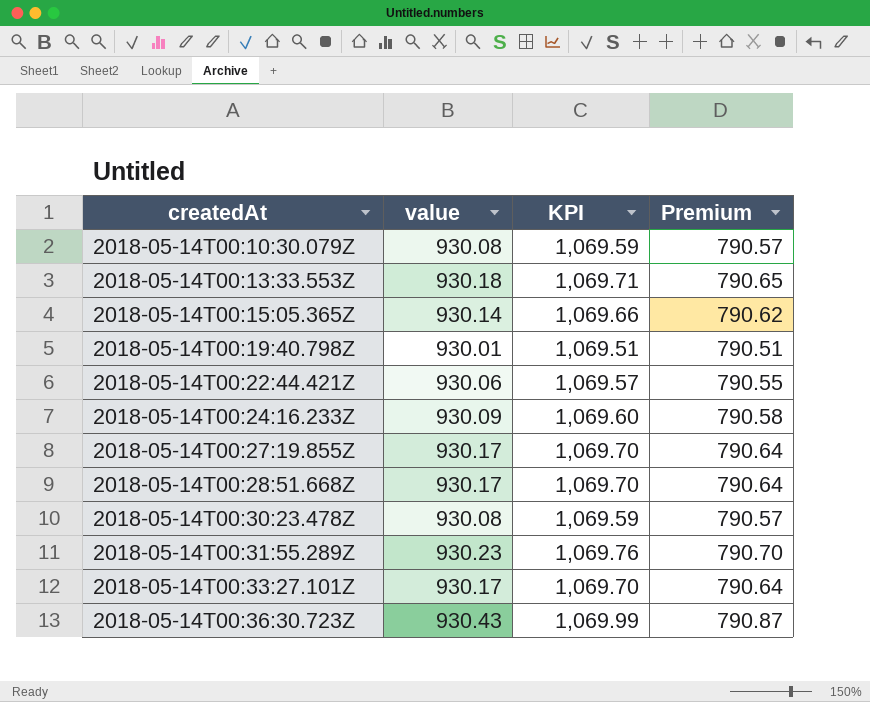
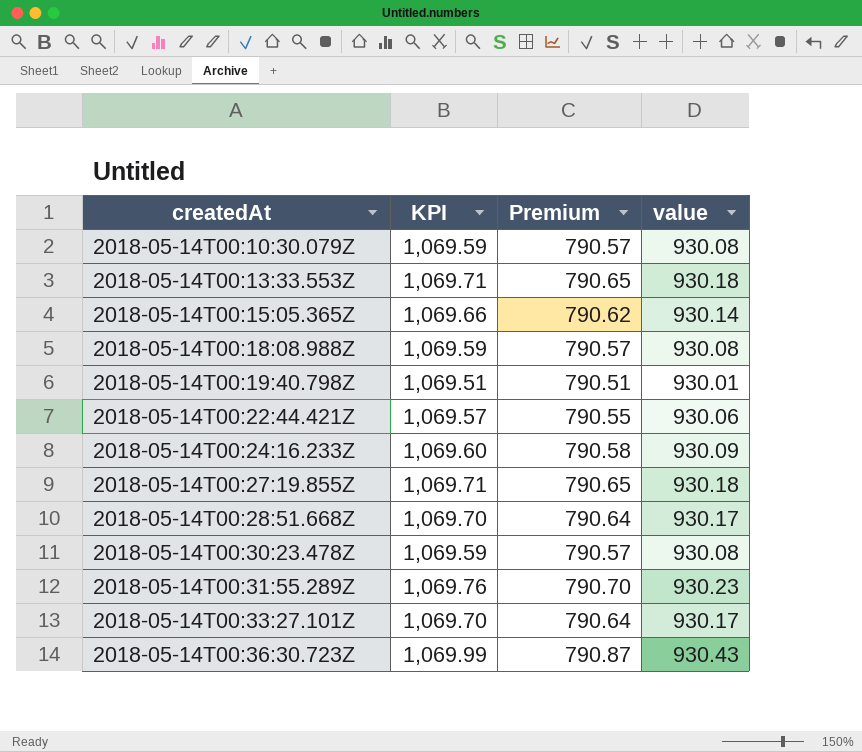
column value | position: 2 -> 4
row 2018-05-14T00:18:08.988Z: none -> 1,069.59 | 790.57 | 930.08
2018-05-14T00:27:19.855Z | KPI: 1,069.70 -> 1,069.71
2018-05-14T00:27:19.855Z | Premium: 790.64 -> 790.65
2018-05-14T00:27:19.855Z | value: 930.17 -> 930.18

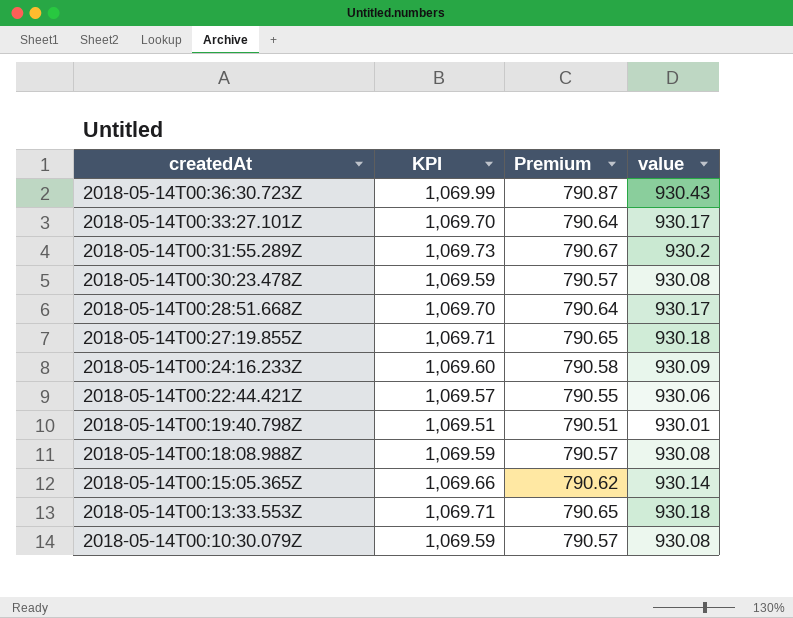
row order: createdAt ascending -> createdAt descending
2018-05-14T00:31:55.289Z | KPI: 1,069.76 -> 1,069.73
2018-05-14T00:31:55.289Z | Premium: 790.70 -> 790.67
2018-05-14T00:31:55.289Z | value: 930.23 -> 930.2

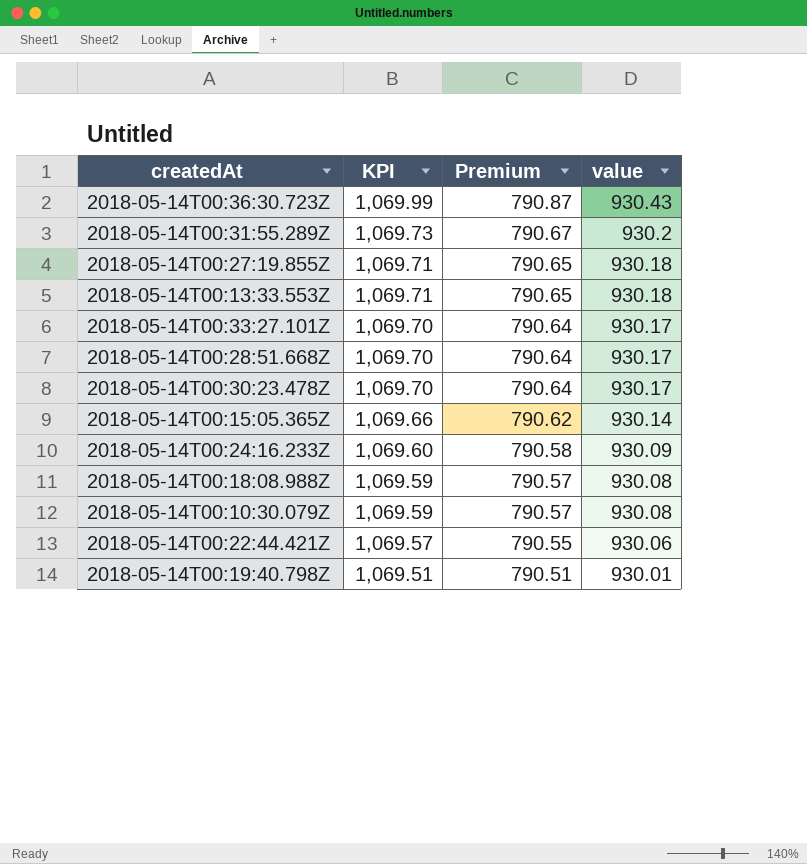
row order: createdAt descending -> KPI descending
2018-05-14T00:30:23.478Z | KPI: 1,069.59 -> 1,069.70
2018-05-14T00:30:23.478Z | Premium: 790.57 -> 790.64
2018-05-14T00:30:23.478Z | value: 930.08 -> 930.17

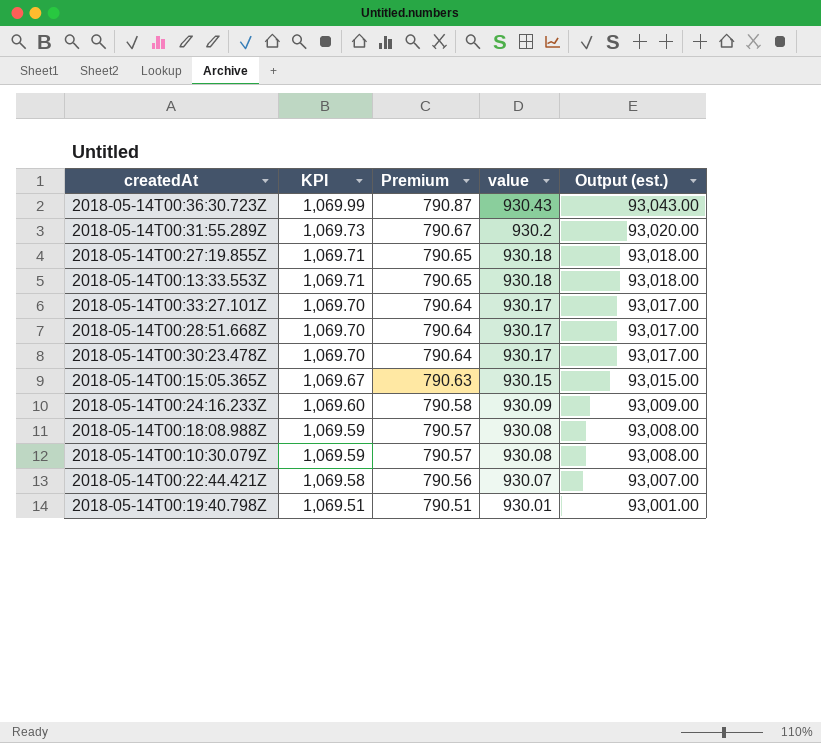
column Output (est.) | formula: none -> [value] * 100
2018-05-14T00:15:05.365Z | KPI: 1,069.66 -> 1,069.67
2018-05-14T00:15:05.365Z | Premium: 790.62 -> 790.63
2018-05-14T00:15:05.365Z | value: 930.14 -> 930.15
2018-05-14T00:22:44.421Z | KPI: 1,069.57 -> 1,069.58
2018-05-14T00:22:44.421Z | Premium: 790.55 -> 790.56
2018-05-14T00:22:44.421Z | value: 930.06 -> 930.07

